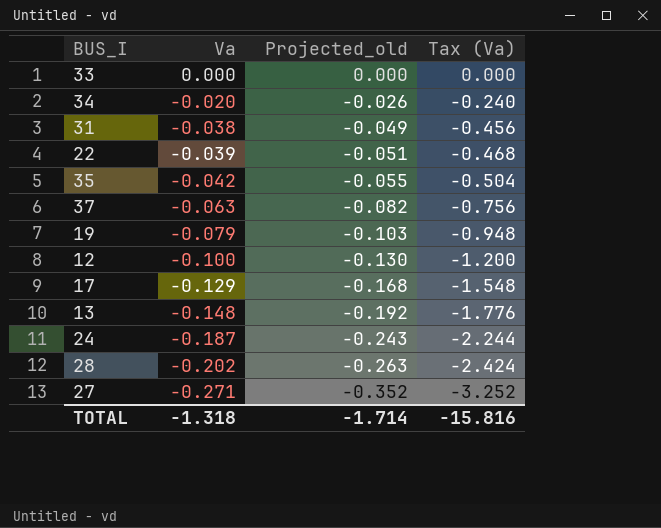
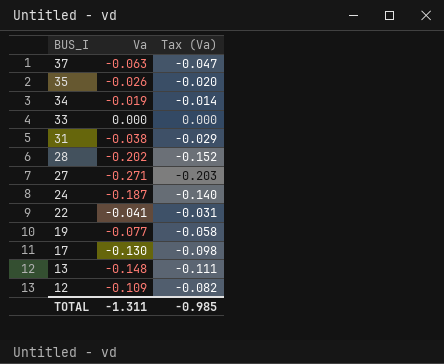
row order: Va descending -> BUS_I descending
column Projected_old | formula: [Va] * 1.3 -> none
column Tax (Va) | formula: [Va] * 12 -> [Va] * 0.75
35 | Va: -0.042 -> -0.026
34 | Va: -0.020 -> -0.019
22 | Va: -0.039 -> -0.041
19 | Va: -0.079 -> -0.077
17 | Va: -0.129 -> -0.130
12 | Va: -0.100 -> -0.109
TOTAL | Va: -1.318 -> -1.311
TOTAL | Tax (Va): -15.816 -> -0.985

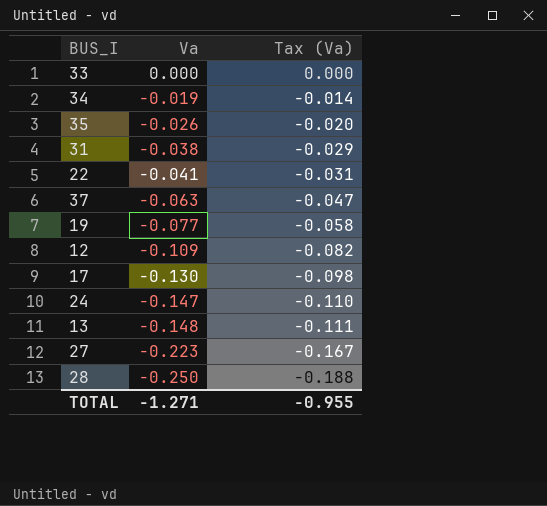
row order: BUS_I descending -> Va descending
24 | Va: -0.187 -> -0.147
24 | Tax (Va): -0.140 -> -0.110
27 | Va: -0.271 -> -0.223
27 | Tax (Va): -0.203 -> -0.167
28 | Va: -0.202 -> -0.250
28 | Tax (Va): -0.152 -> -0.188
TOTAL | Va: -1.311 -> -1.271
TOTAL | Tax (Va): -0.985 -> -0.955

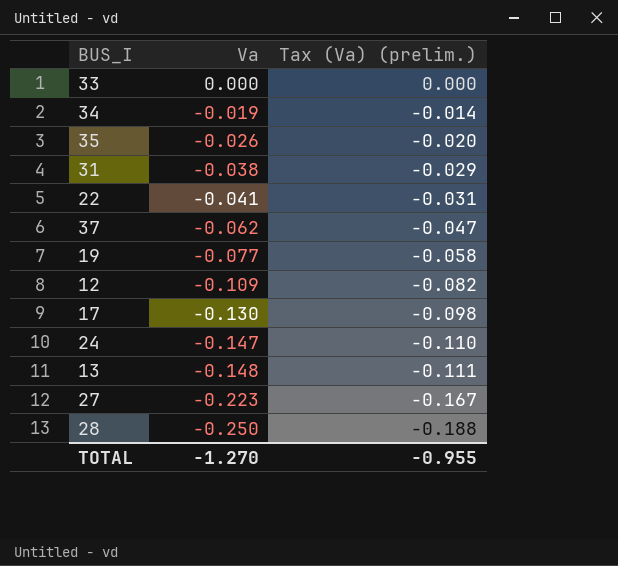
column name: Tax (Va) -> Tax (Va) (prelim.)
37 | Va: -0.063 -> -0.062
TOTAL | Va: -1.271 -> -1.270

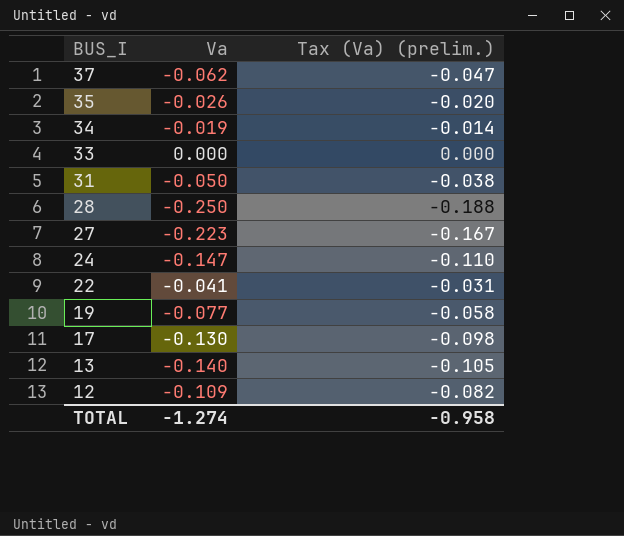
row order: Va descending -> BUS_I descending
31 | Va: -0.038 -> -0.050
31 | Tax (Va) (prelim.): -0.029 -> -0.038
13 | Va: -0.148 -> -0.140
13 | Tax (Va) (prelim.): -0.111 -> -0.105
TOTAL | Va: -1.270 -> -1.274
TOTAL | Tax (Va) (prelim.): -0.955 -> -0.958

